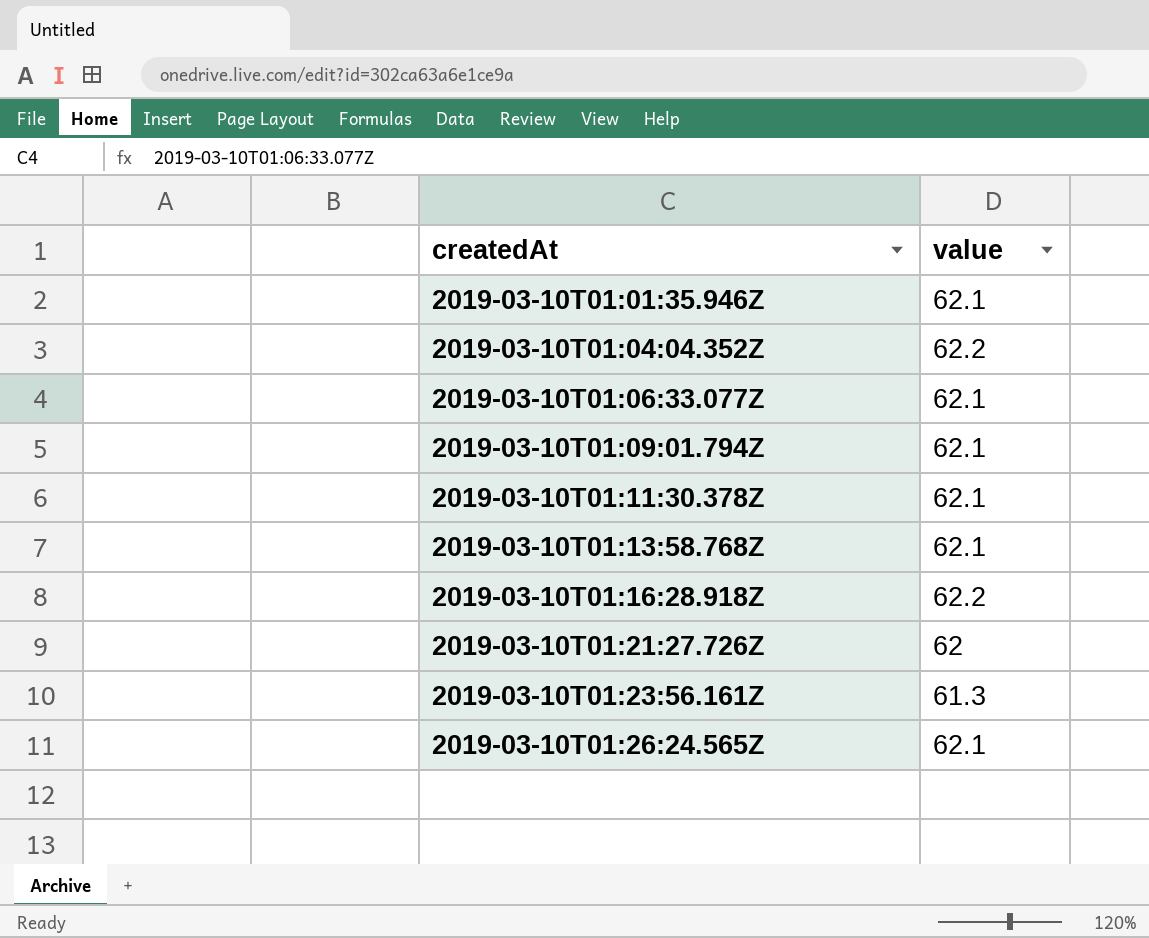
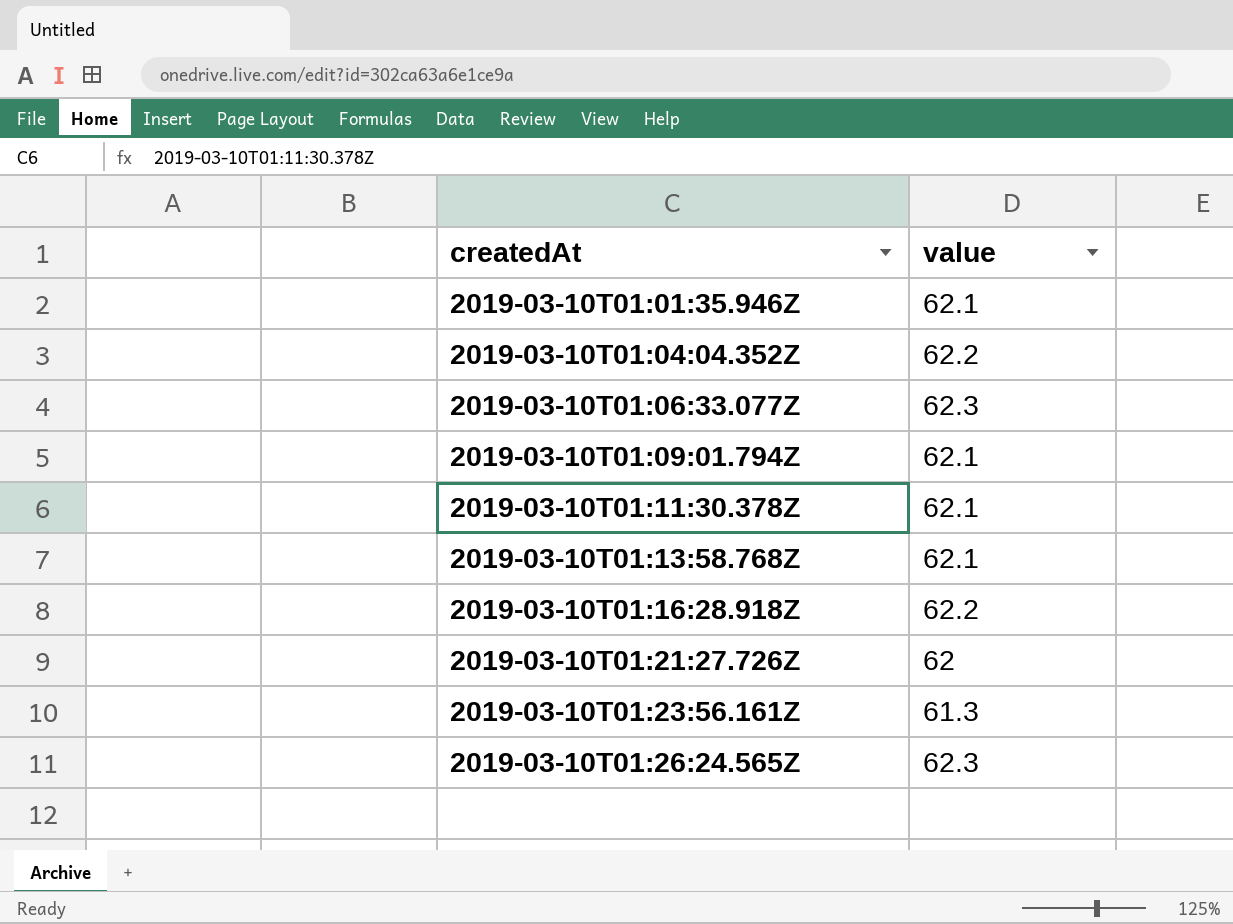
2019-03-10T01:06:33.077Z | value: 62.1 -> 62.3
2019-03-10T01:26:24.565Z | value: 62.1 -> 62.3

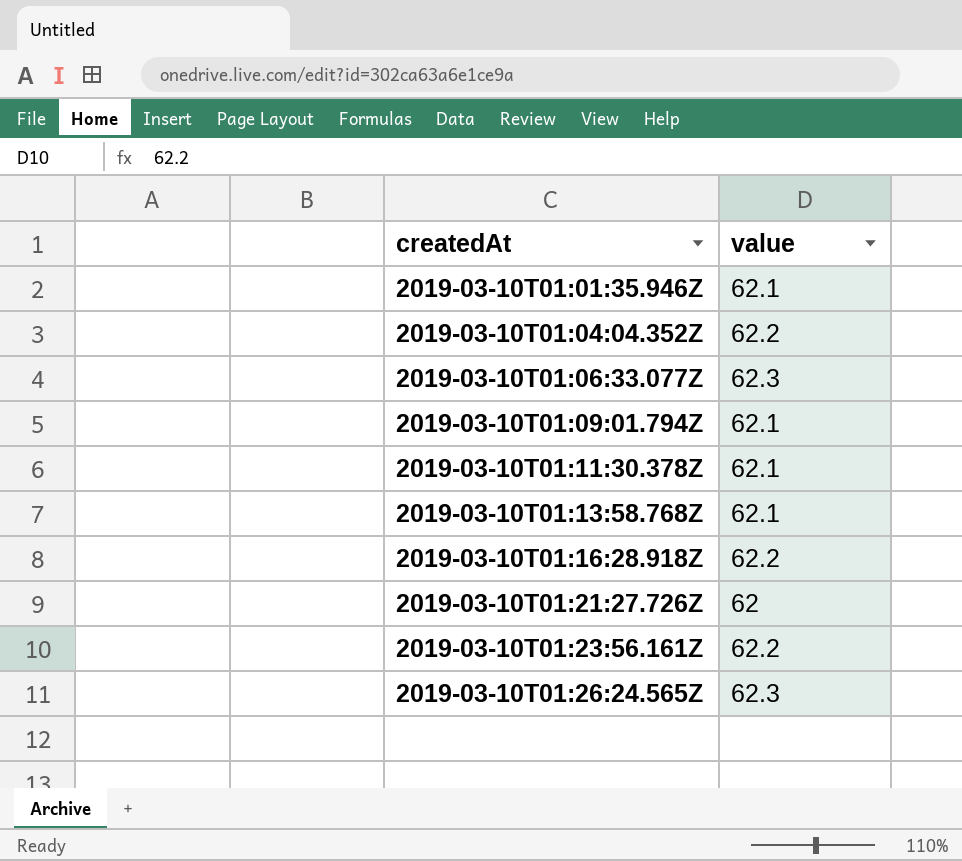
2019-03-10T01:23:56.161Z | value: 61.3 -> 62.2

